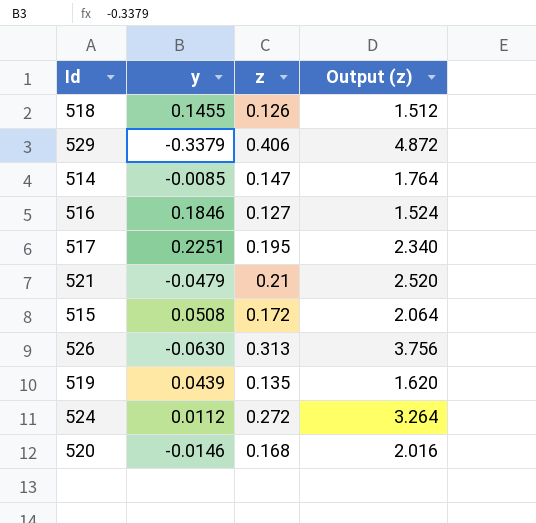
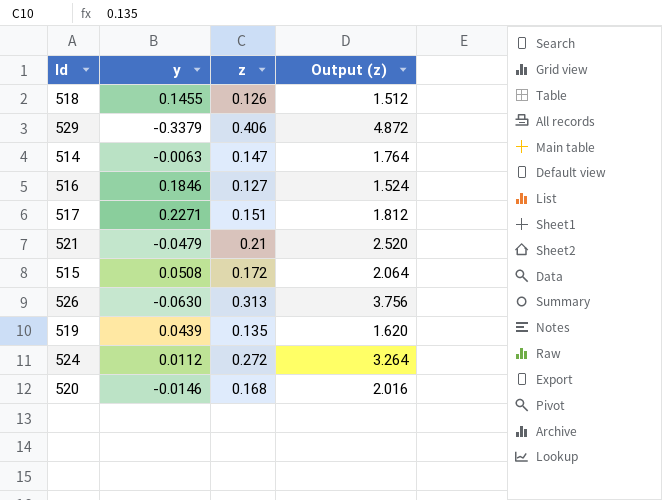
514 | y: -0.0085 -> -0.0063
517 | y: 0.2251 -> 0.2271
517 | z: 0.195 -> 0.151
517 | Output (z): 2.340 -> 1.812

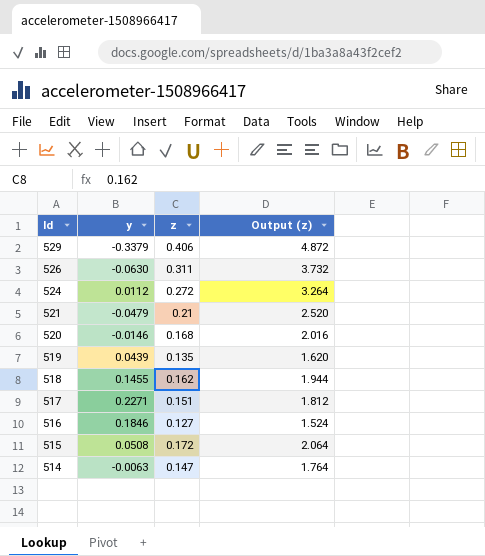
row order: none -> Id descending
526 | z: 0.313 -> 0.311
526 | Output (z): 3.756 -> 3.732
518 | z: 0.126 -> 0.162
518 | Output (z): 1.512 -> 1.944

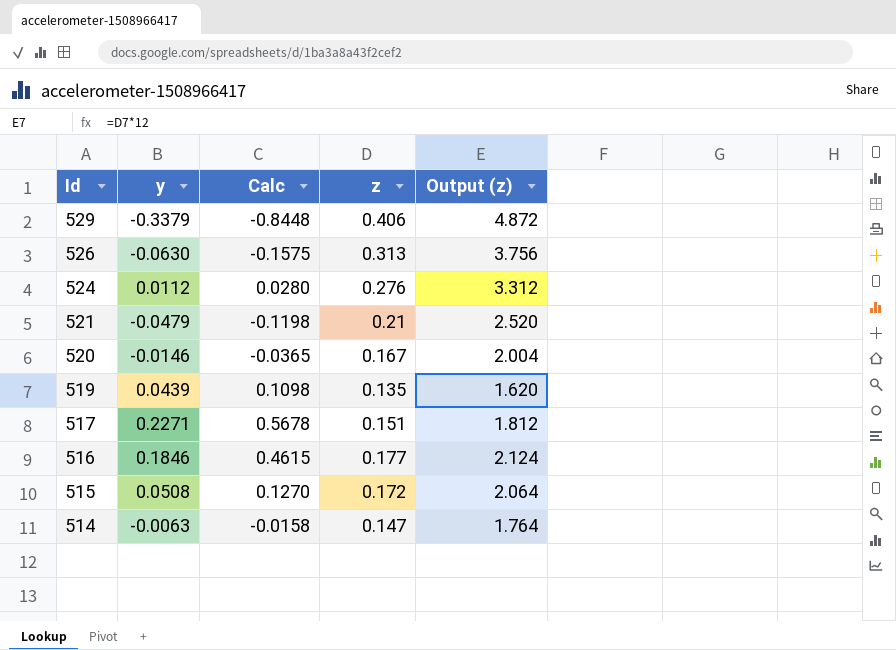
column Calc | formula: none -> [y] * 2.5
row 518: 0.1455 | 0.162 | 1.944 -> none
526 | z: 0.311 -> 0.313
526 | Output (z): 3.732 -> 3.756
524 | z: 0.272 -> 0.276
524 | Output (z): 3.264 -> 3.312
520 | z: 0.168 -> 0.167
520 | Output (z): 2.016 -> 2.004
516 | z: 0.127 -> 0.177
516 | Output (z): 1.524 -> 2.124

